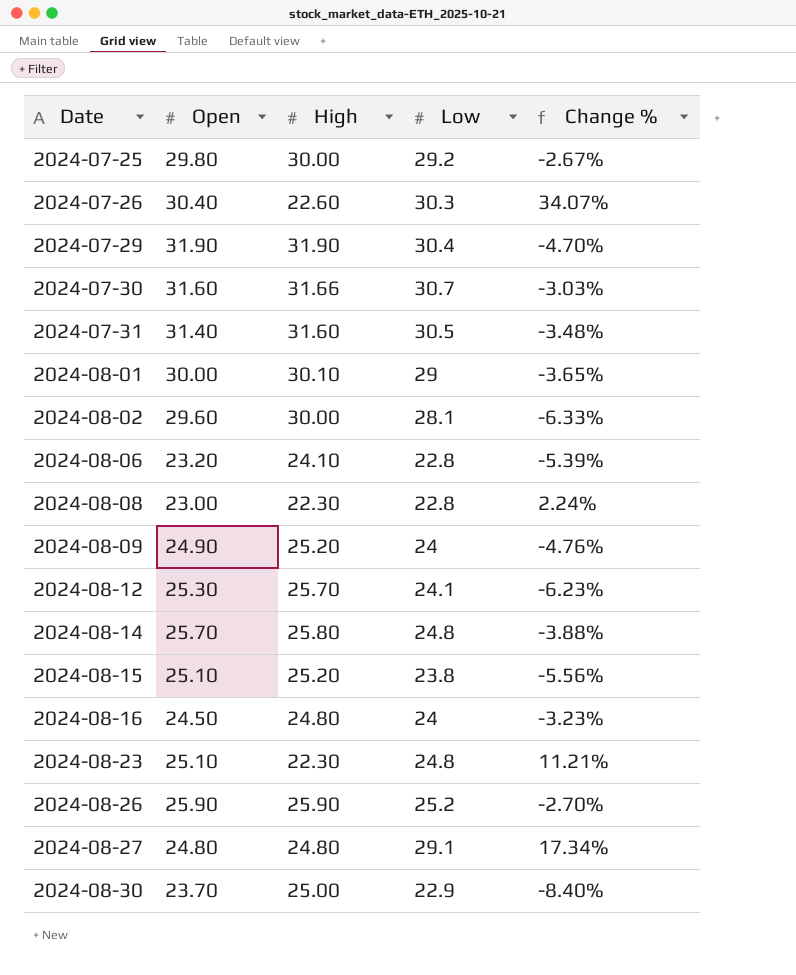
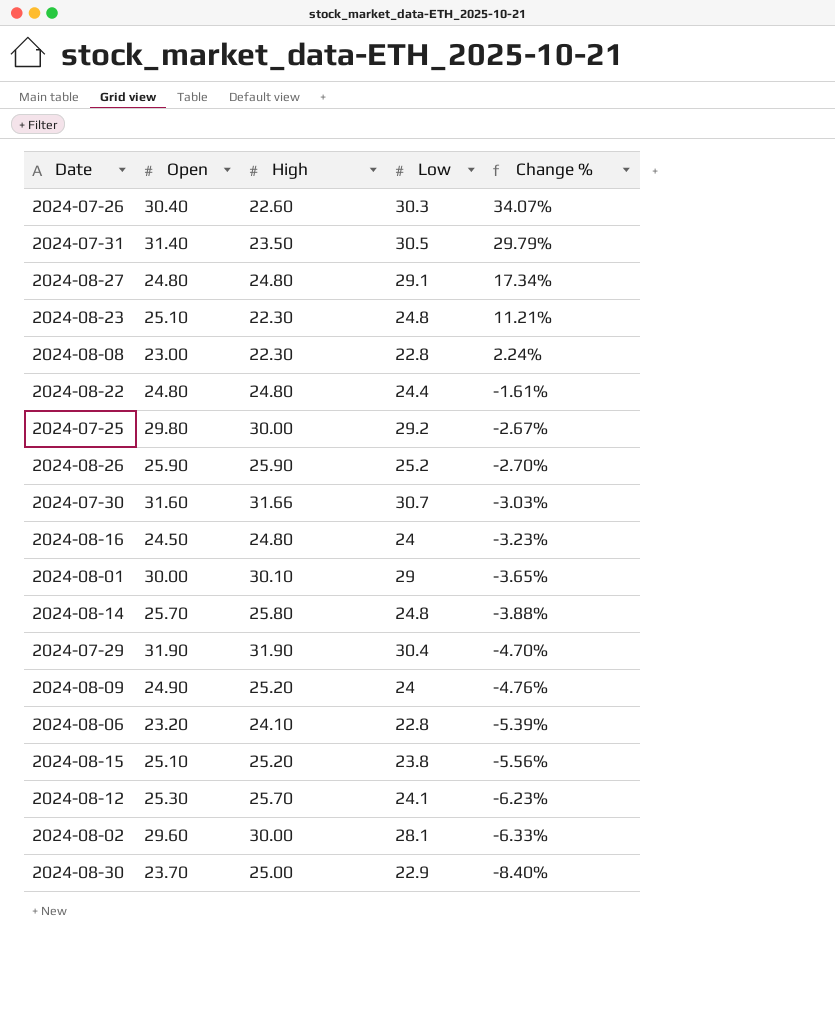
row order: Date ascending -> Change % descending
2024-07-31 | High: 31.60 -> 23.50
2024-07-31 | Change %: -3.48% -> 29.79%
row 2024-08-22: none -> 24.80 | 24.80 | 24.4 | -1.61%

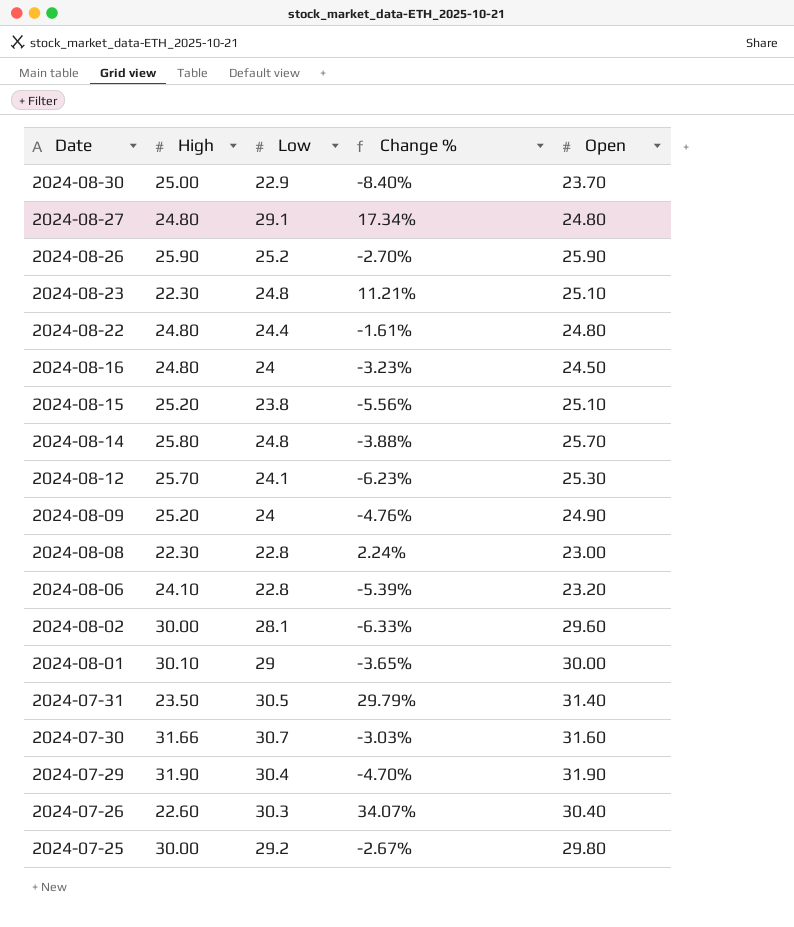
row order: Change % descending -> Date descending
column Open | position: 2 -> 5

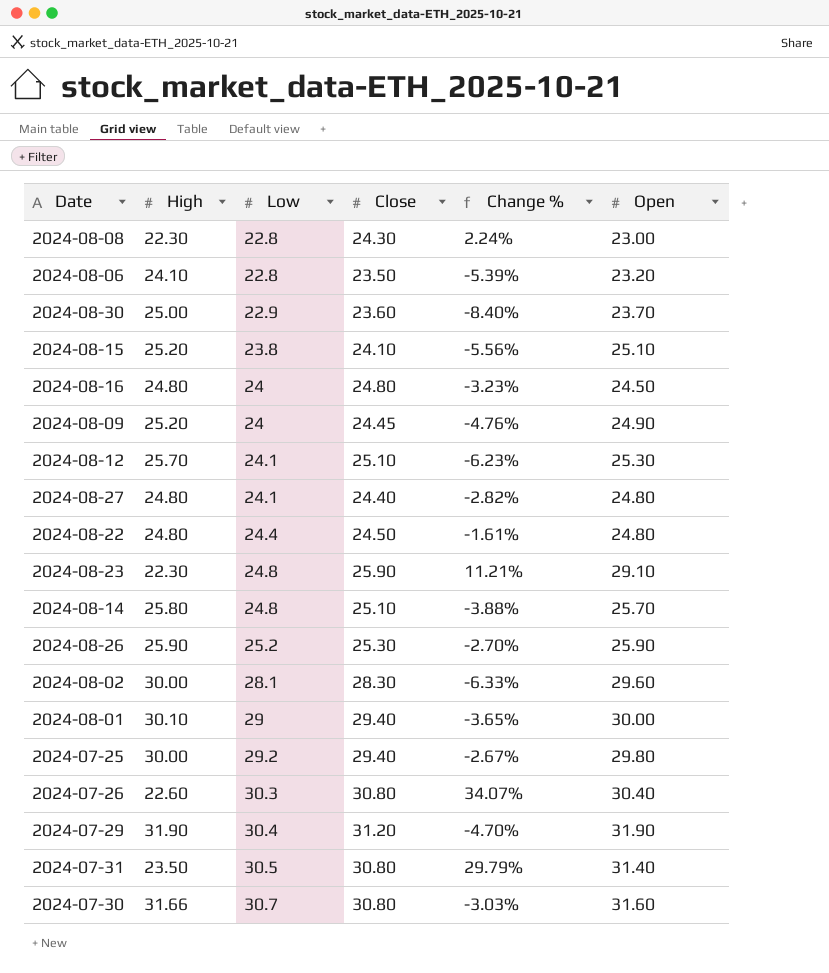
row order: Date descending -> Low ascending
column Close | position: none -> 4
2024-08-27 | Low: 29.1 -> 24.1
2024-08-27 | Change %: 17.34% -> -2.82%
2024-08-23 | Open: 25.10 -> 29.10

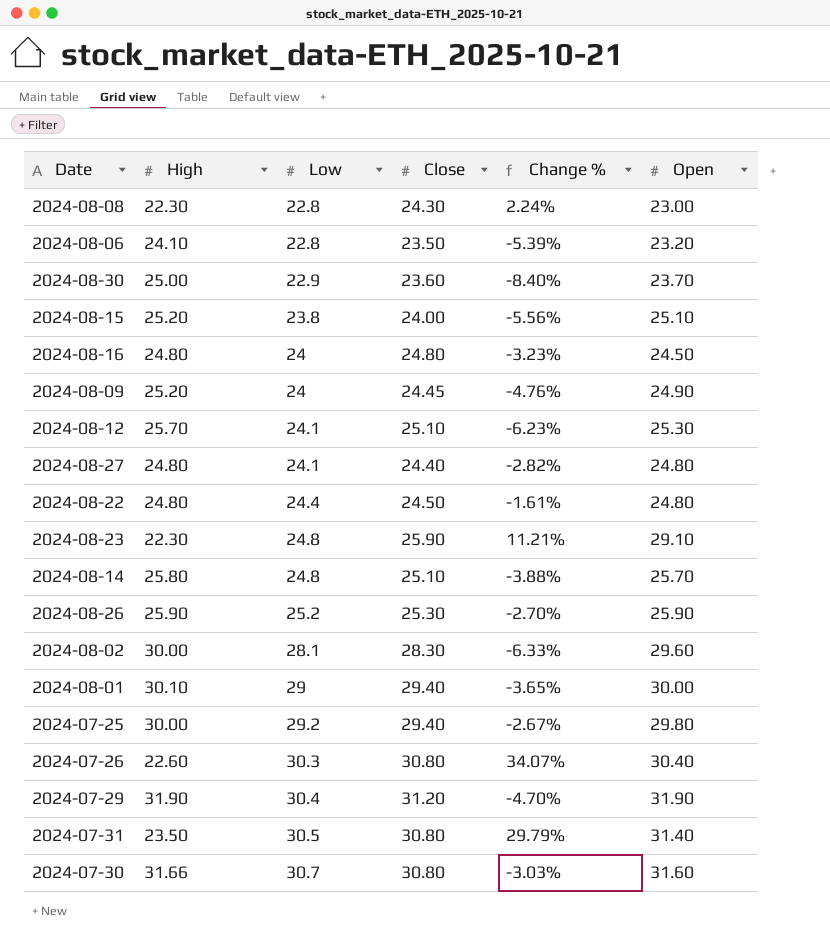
2024-08-15 | Close: 24.10 -> 24.00

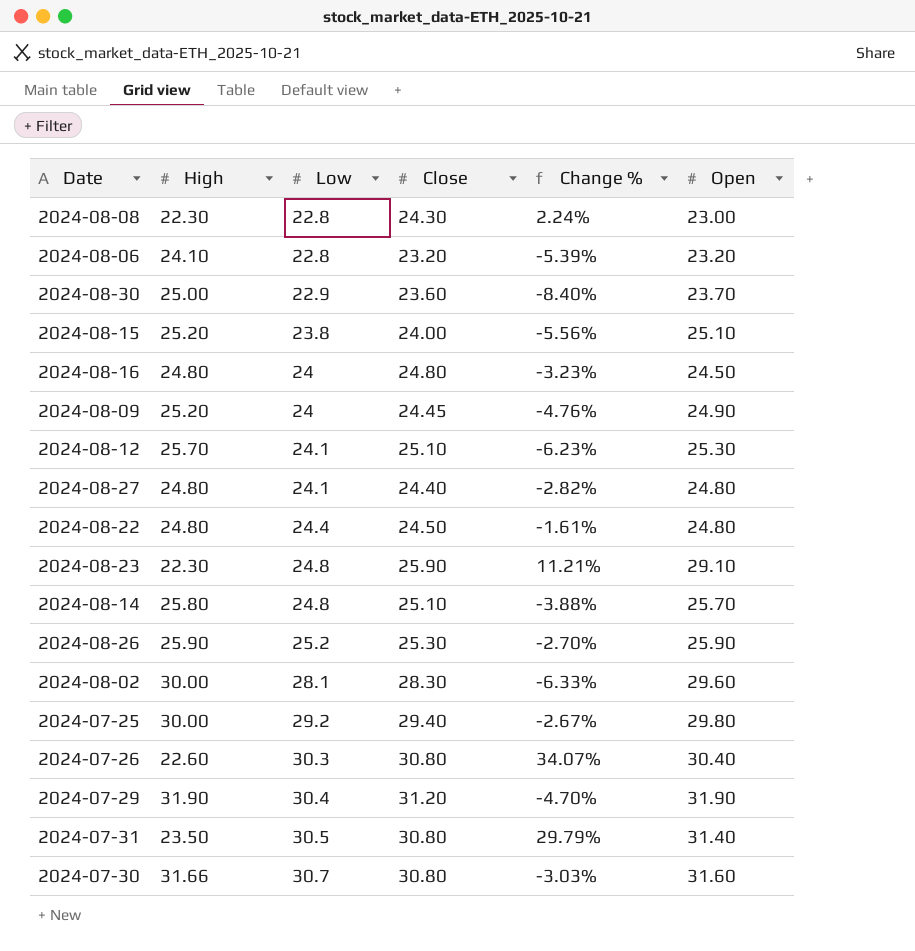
row 2024-08-01: 30.10 | 29 | 29.40 | -3.65% | 30.00 -> none
2024-08-06 | Close: 23.50 -> 23.20

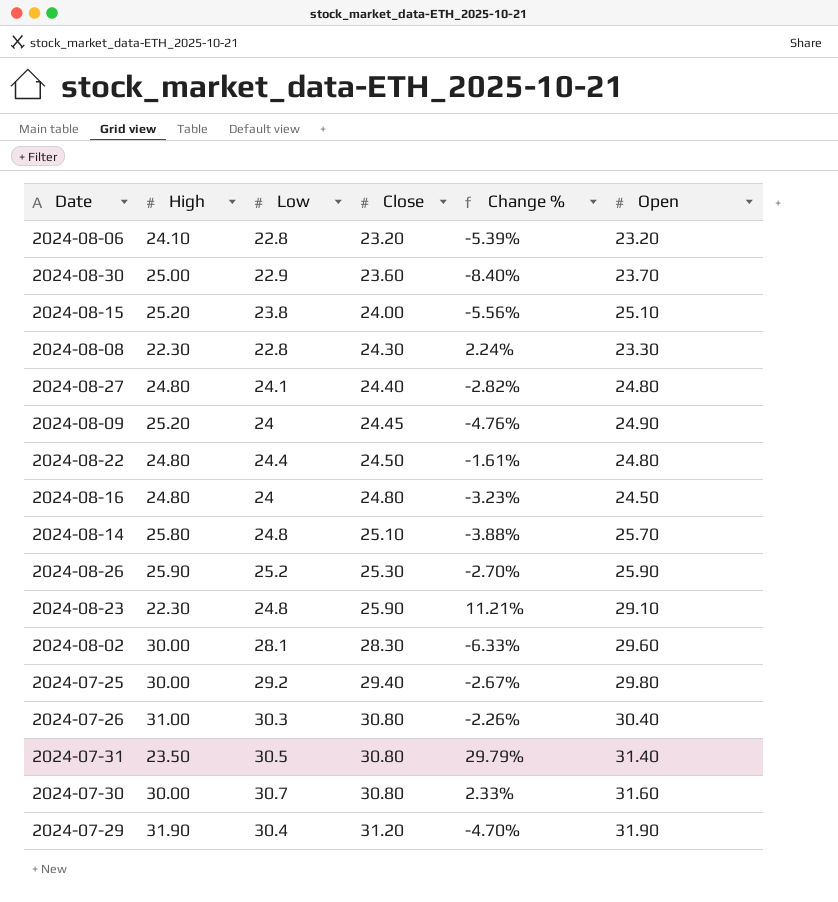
row order: Low ascending -> Close ascending
row 2024-08-12: 25.70 | 24.1 | 25.10 | -6.23% | 25.30 -> none
2024-08-08 | Open: 23.00 -> 23.30
2024-07-26 | High: 22.60 -> 31.00
2024-07-26 | Change %: 34.07% -> -2.26%
2024-07-30 | High: 31.66 -> 30.00
2024-07-30 | Change %: -3.03% -> 2.33%

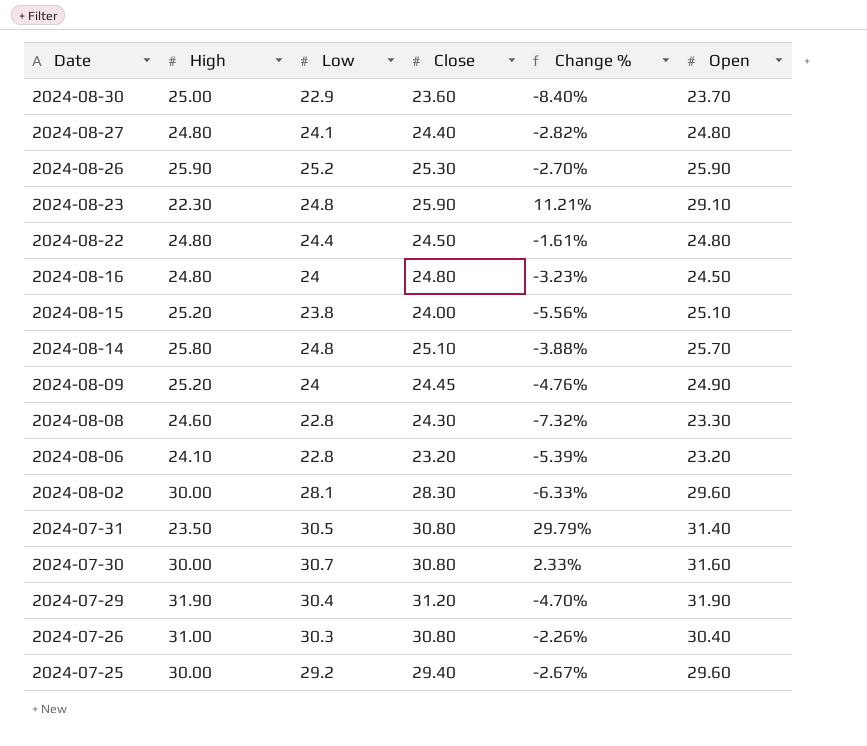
row order: Close ascending -> Date descending
2024-08-08 | High: 22.30 -> 24.60
2024-08-08 | Change %: 2.24% -> -7.32%
2024-07-25 | Open: 29.80 -> 29.60

